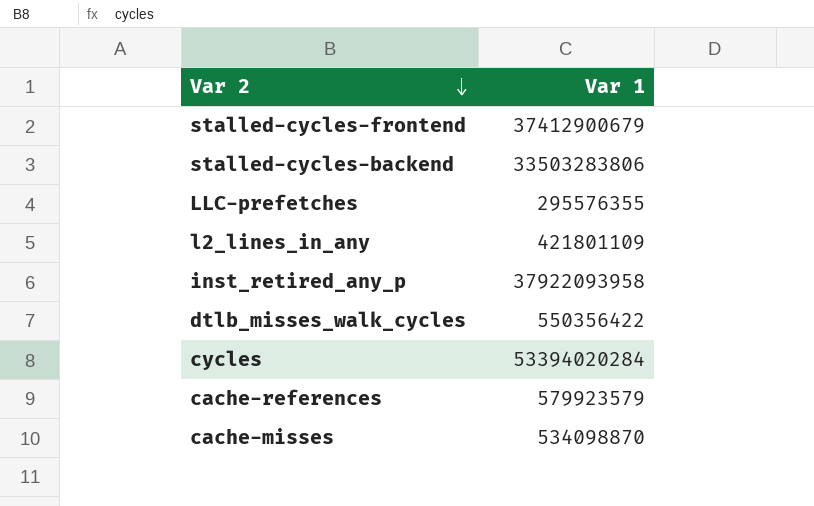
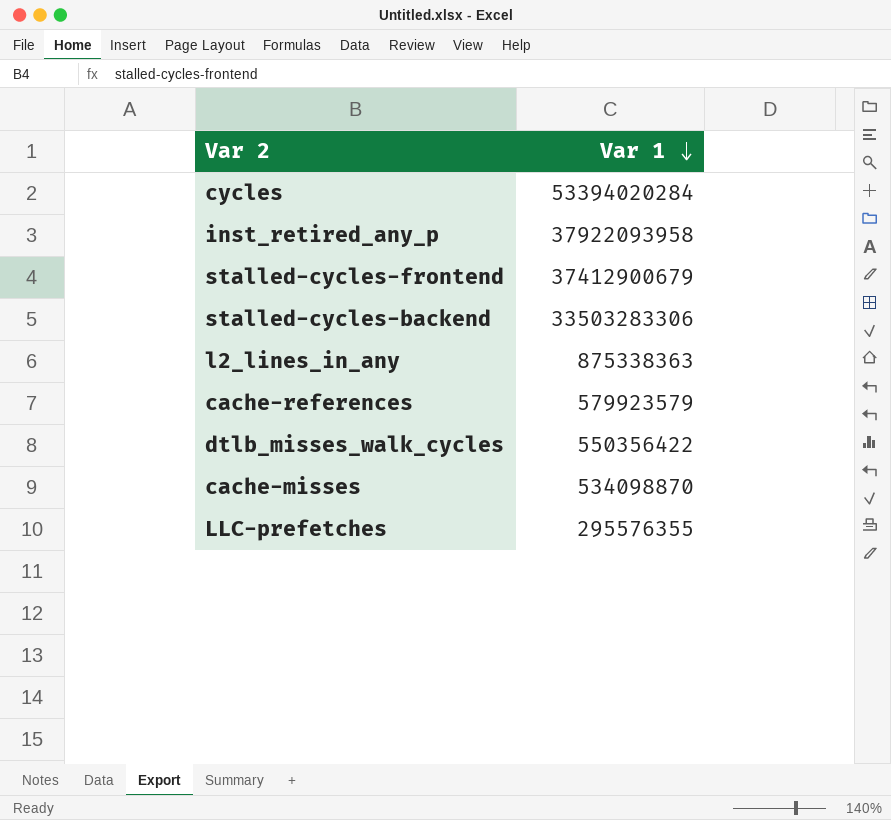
row order: Var 2 descending -> Var 1 descending
stalled-cycles-backend | Var 1: 33503283806 -> 33503283306
l2_lines_in_any | Var 1: 421801109 -> 875338363

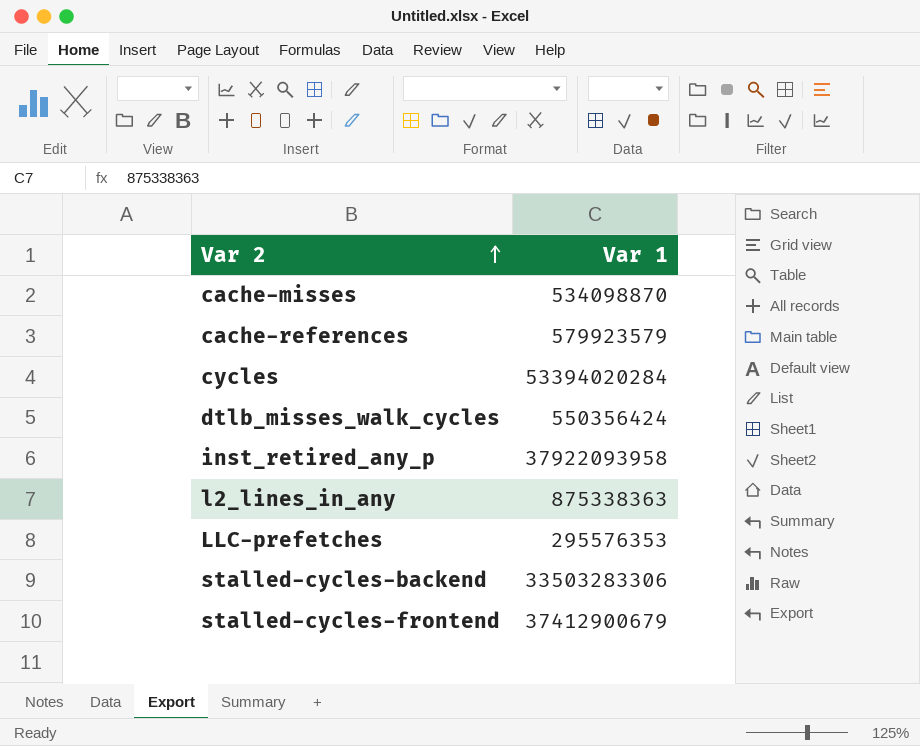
row order: Var 1 descending -> Var 2 ascending
dtlb_misses_walk_cycles | Var 1: 550356422 -> 550356424
LLC-prefetches | Var 1: 295576355 -> 295576353

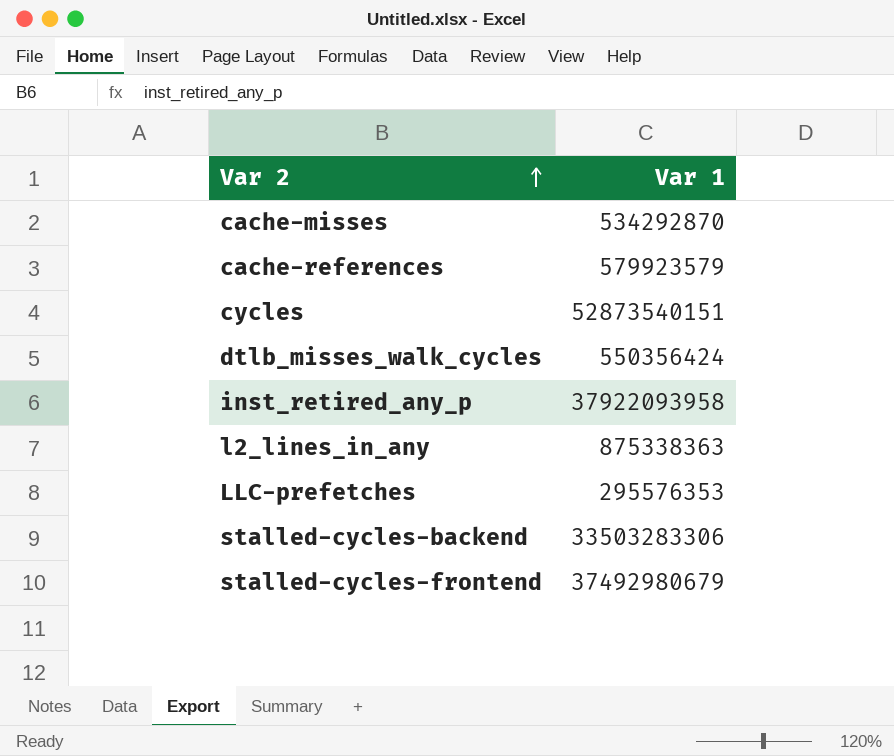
cache-misses | Var 1: 534098870 -> 534292870
cycles | Var 1: 53394020284 -> 52873540151
stalled-cycles-frontend | Var 1: 37412900679 -> 37492980679

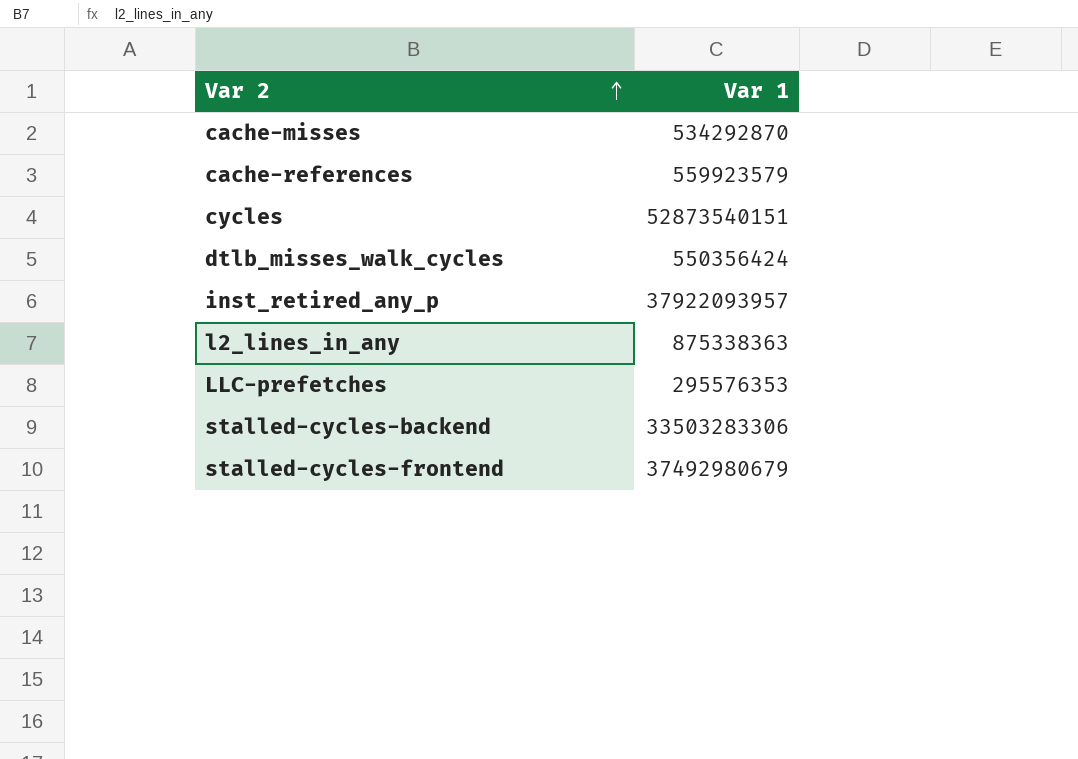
cache-references | Var 1: 579923579 -> 559923579
inst_retired_any_p | Var 1: 37922093958 -> 37922093957

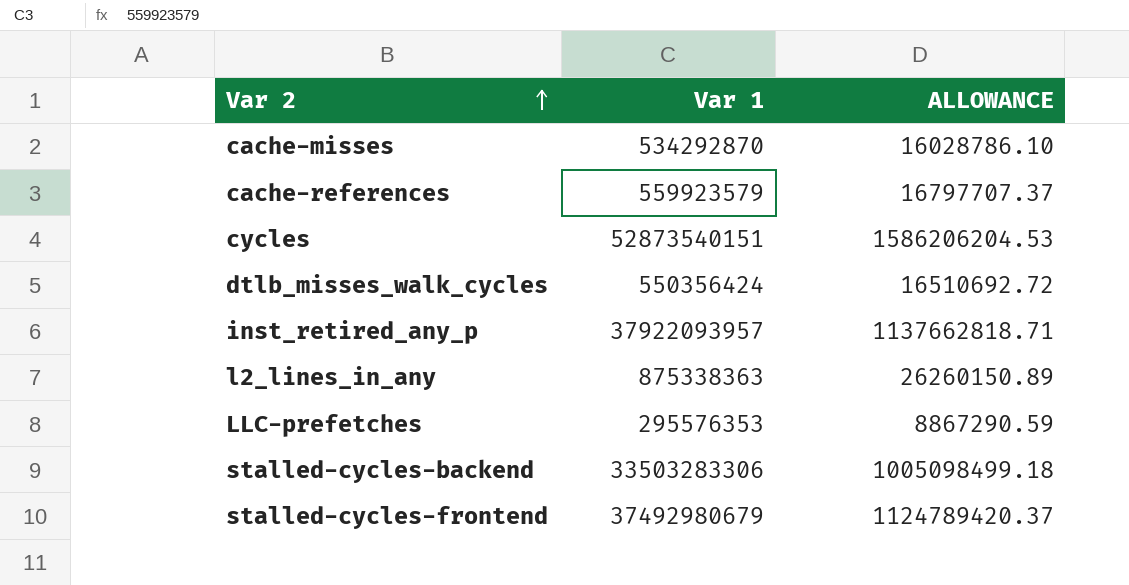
column ALLOWANCE | formula: none -> [Var 1] * 0.03

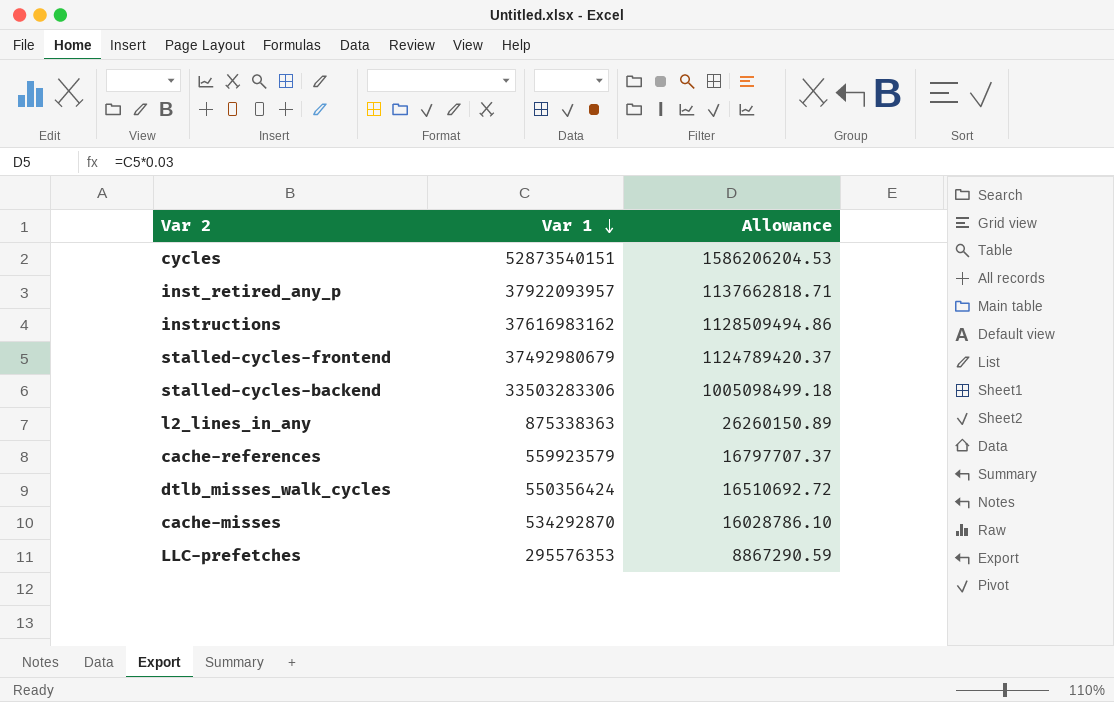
row order: Var 2 ascending -> Var 1 descending
column name: ALLOWANCE -> Allowance
row instructions: none -> 37616983162 | 1128509494.86

